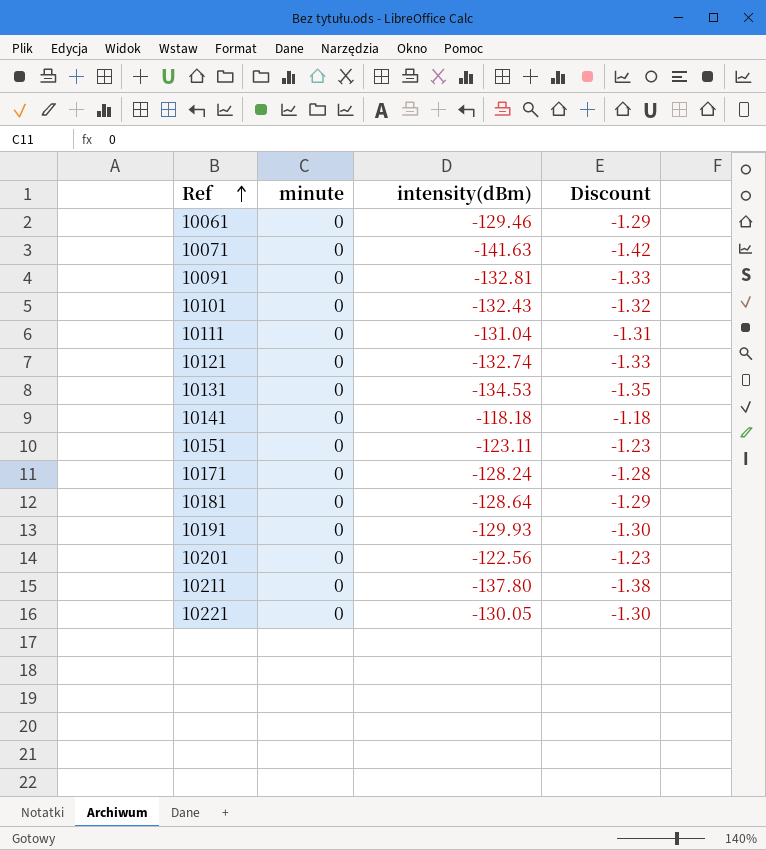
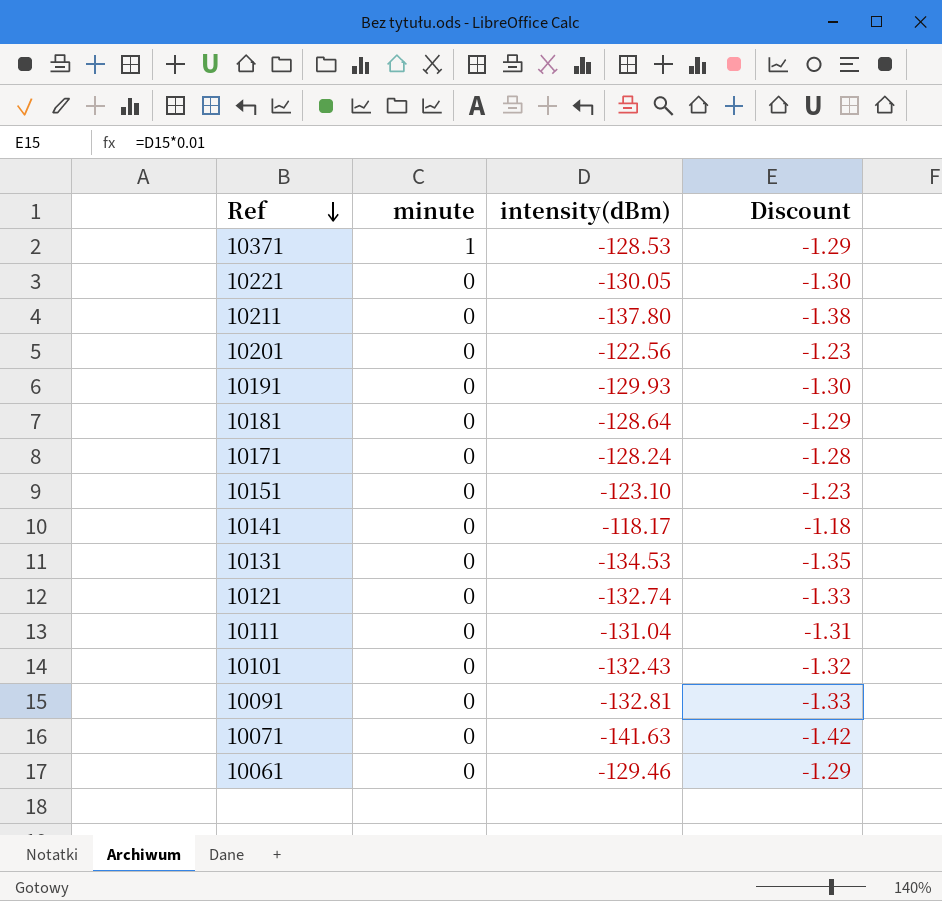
row order: Ref ascending -> Ref descending
row 10371: none -> 1 | -128.53 | -1.29
10151 | intensity(dBm): -123.11 -> -123.10
10141 | intensity(dBm): -118.18 -> -118.17

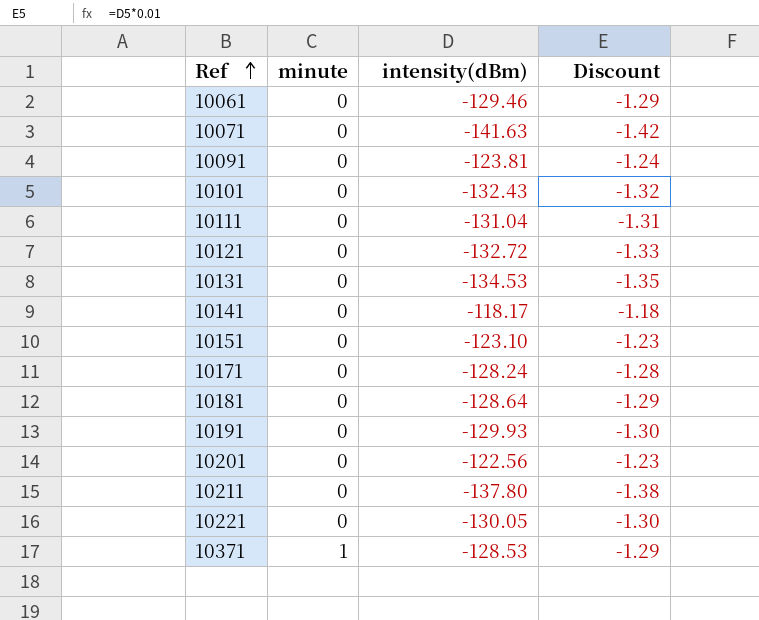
row order: Ref descending -> Ref ascending
10091 | intensity(dBm): -132.81 -> -123.81
10091 | Discount: -1.33 -> -1.24
10121 | intensity(dBm): -132.74 -> -132.72

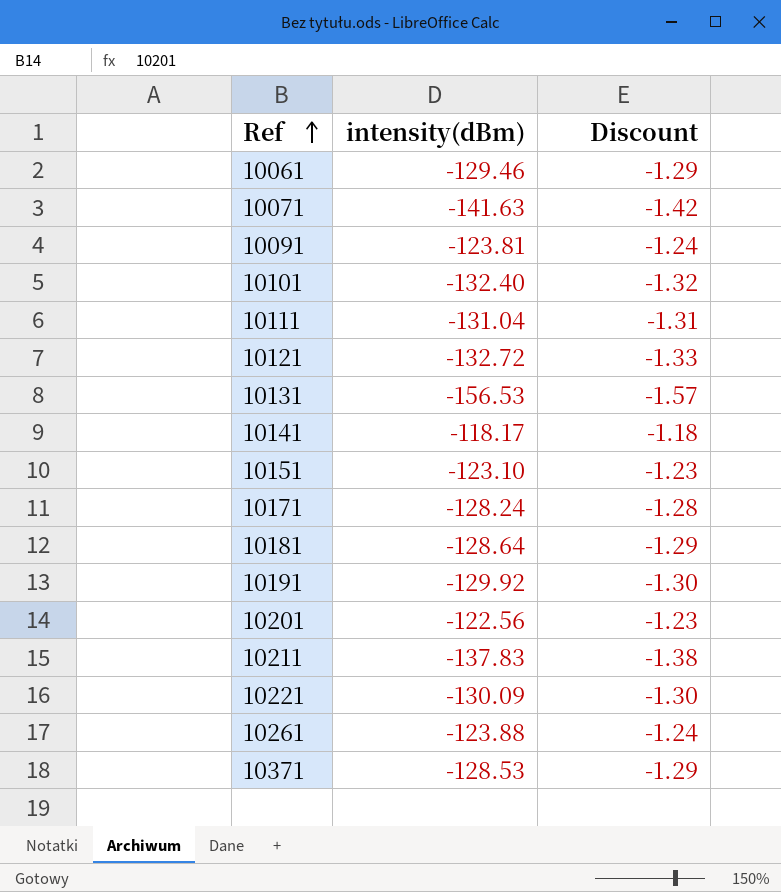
column minute | position: 2 -> none
10101 | intensity(dBm): -132.43 -> -132.40
10131 | intensity(dBm): -134.53 -> -156.53
10131 | Discount: -1.35 -> -1.57
10191 | intensity(dBm): -129.93 -> -129.92
10211 | intensity(dBm): -137.80 -> -137.83
10221 | intensity(dBm): -130.05 -> -130.09
row 10261: none -> -123.88 | -1.24

